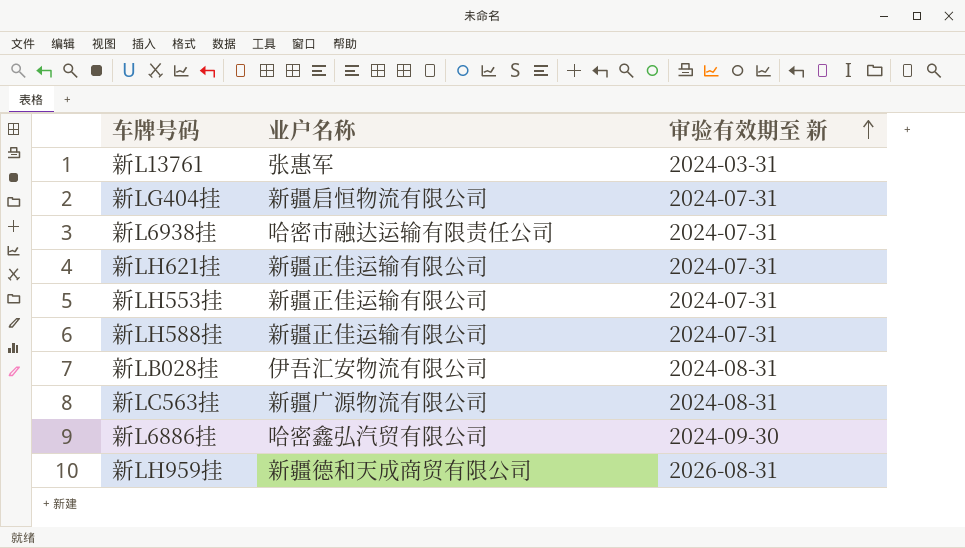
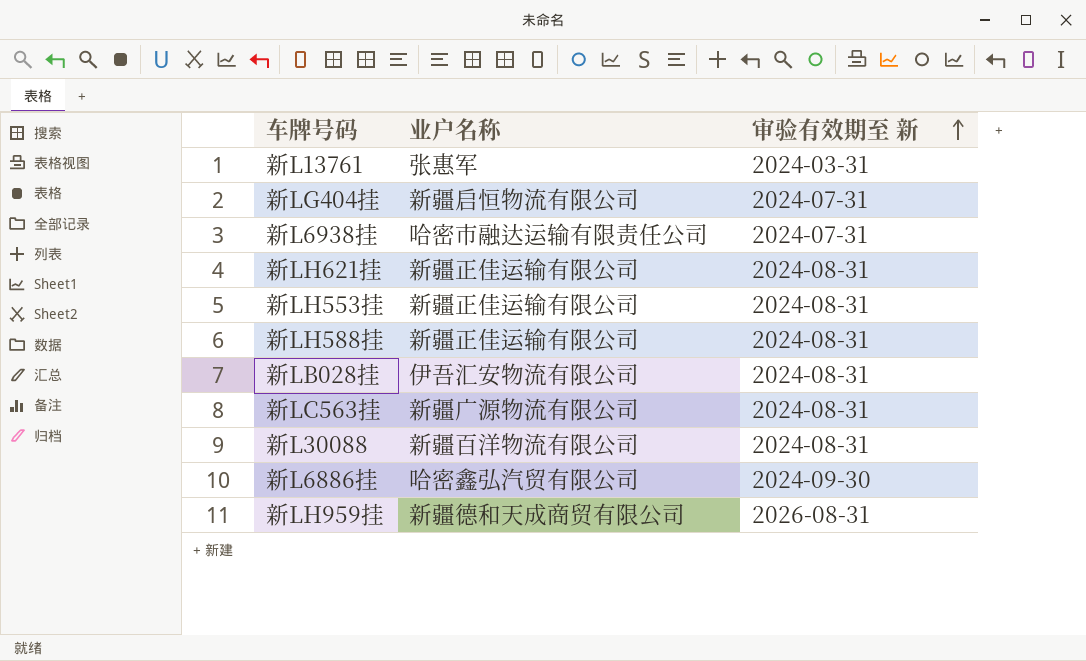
新LH621挂 | 审验有效期至 新: 2024-07-31 -> 2024-08-31
新LH553挂 | 审验有效期至 新: 2024-07-31 -> 2024-08-31
新LH588挂 | 审验有效期至 新: 2024-07-31 -> 2024-08-31
row 新L30088: none -> 新疆百洋物流有限公司 | 2024-08-31

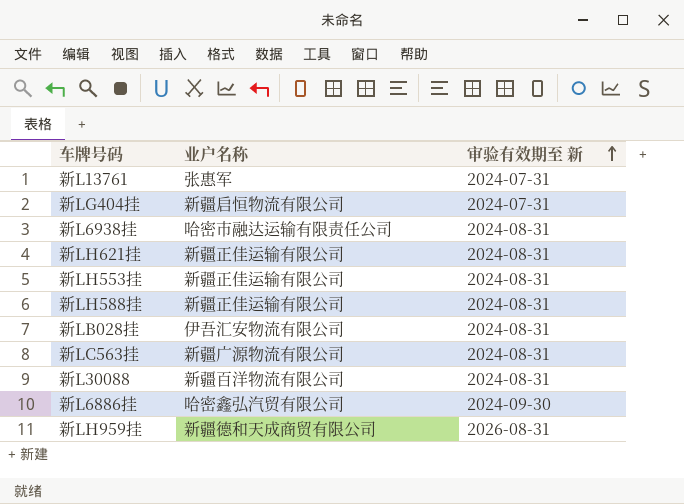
新L13761 | 审验有效期至 新: 2024-03-31 -> 2024-07-31
新L6938挂 | 审验有效期至 新: 2024-07-31 -> 2024-08-31

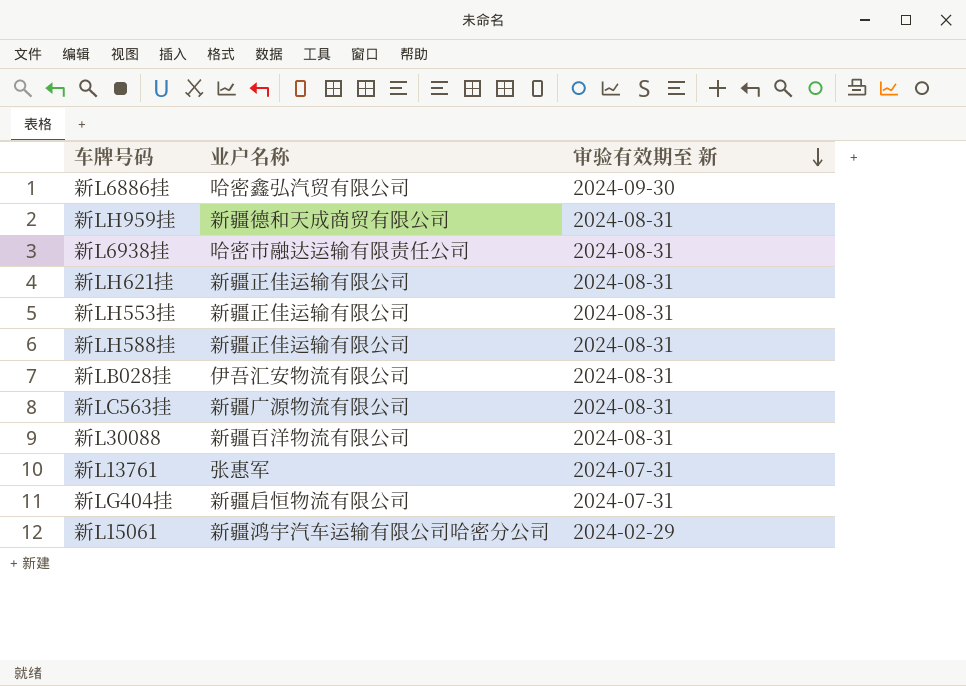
row order: 审验有效期至 新 ascending -> 审验有效期至 新 descending
新LH959挂 | 审验有效期至 新: 2026-08-31 -> 2024-08-31
row 新L15061: none -> 新疆鸿宇汽车运输有限公司哈密分公司 | 2024-02-29

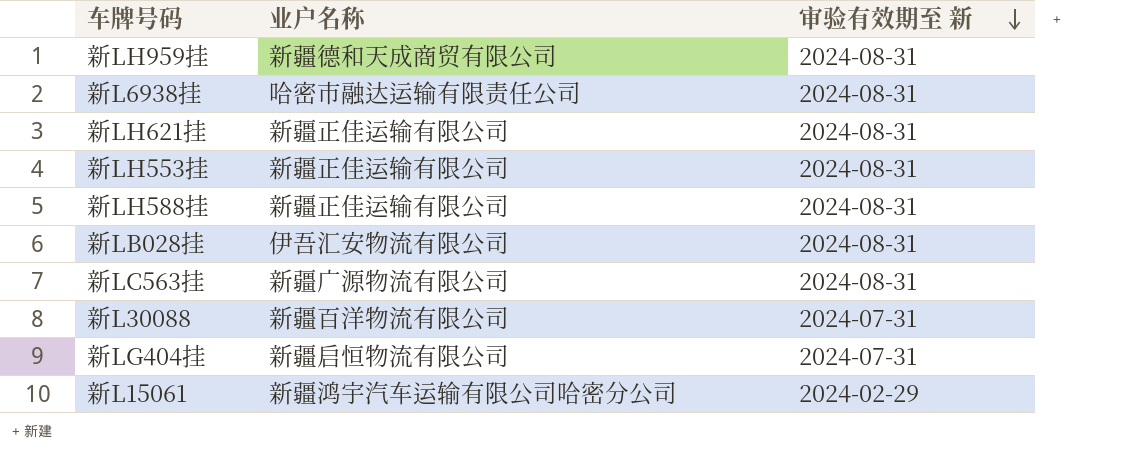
row 新L6886挂: 哈密鑫弘汽贸有限公司 | 2024-09-30 -> none
row 新L13761: 张惠军 | 2024-07-31 -> none
新L30088 | 审验有效期至 新: 2024-08-31 -> 2024-07-31

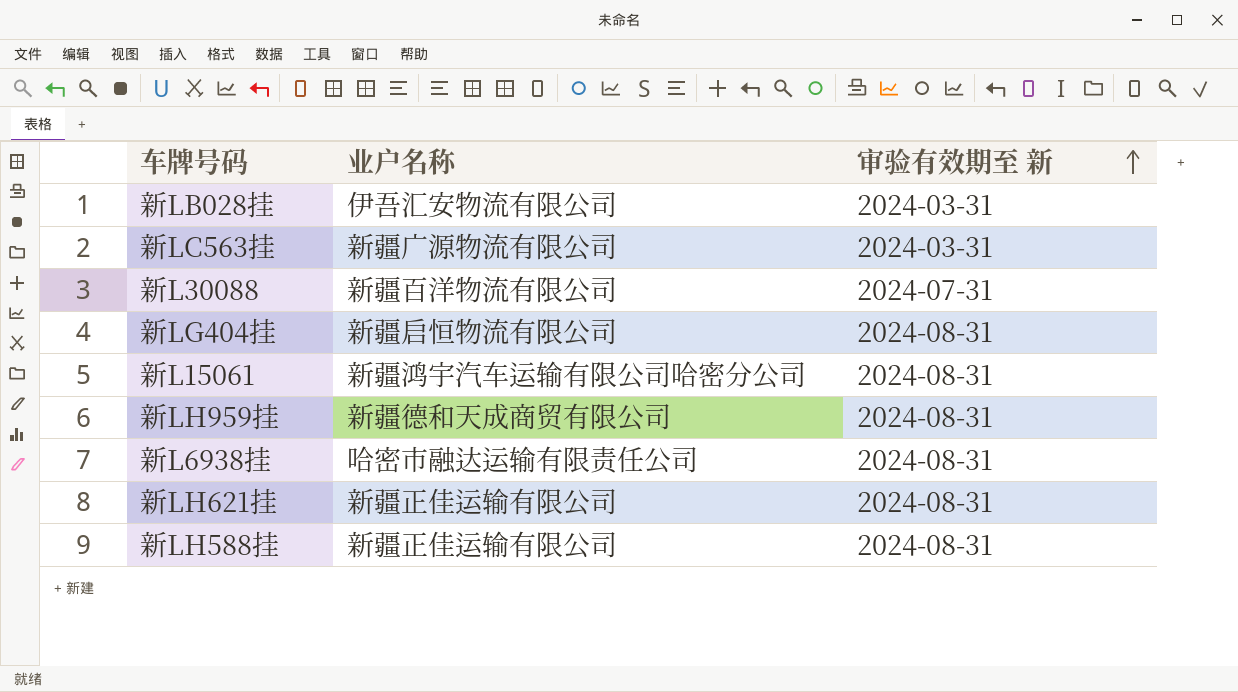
row order: 审验有效期至 新 descending -> 审验有效期至 新 ascending
row 新LH553挂: 新疆正佳运输有限公司 | 2024-08-31 -> none
新LB028挂 | 审验有效期至 新: 2024-08-31 -> 2024-03-31
新LC563挂 | 审验有效期至 新: 2024-08-31 -> 2024-03-31
新LG404挂 | 审验有效期至 新: 2024-07-31 -> 2024-08-31
新L15061 | 审验有效期至 新: 2024-02-29 -> 2024-08-31

